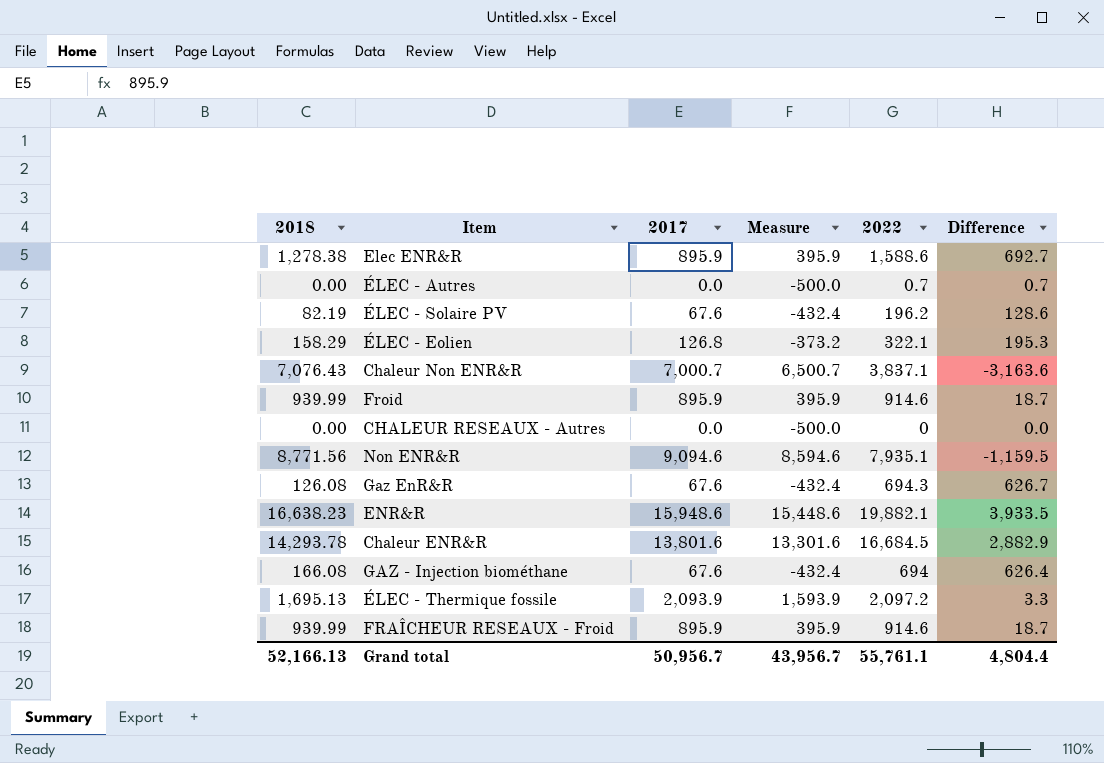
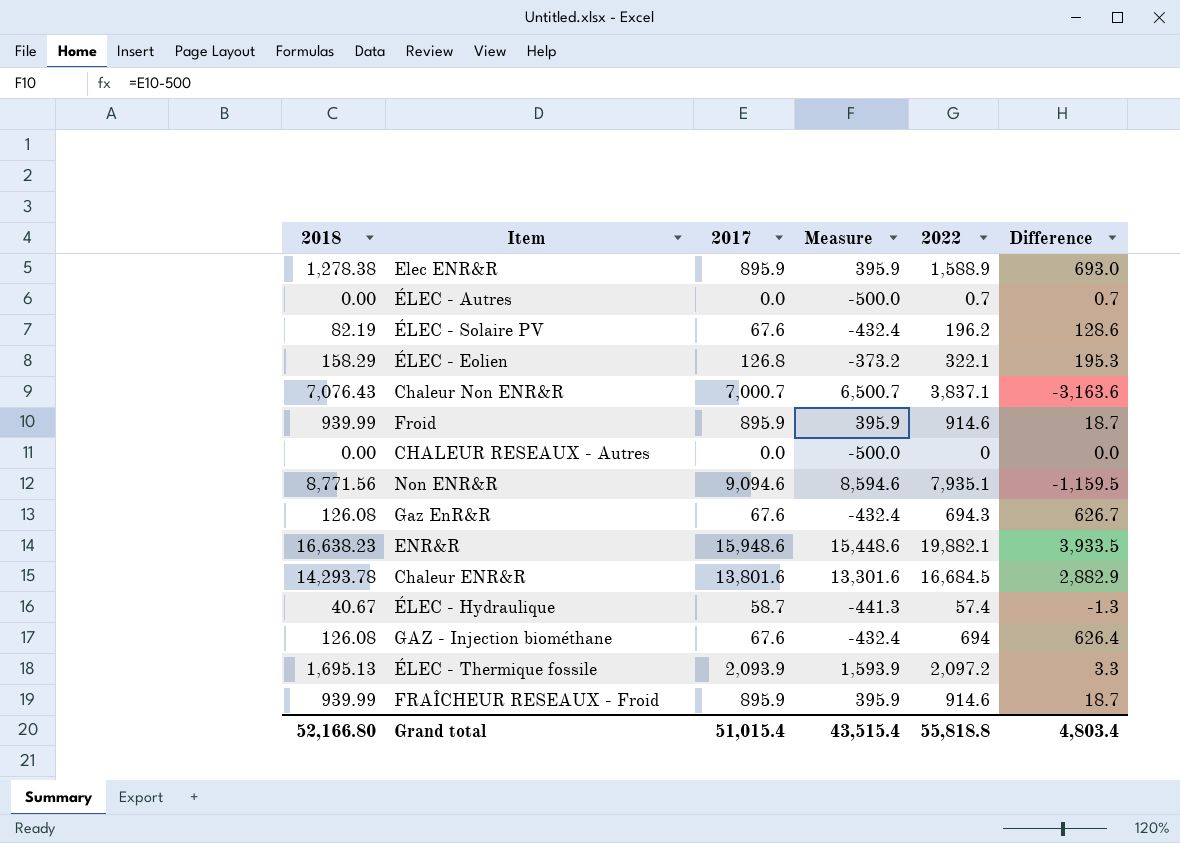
Elec ENR&R | 2022: 1,588.6 -> 1,588.9
Elec ENR&R | Difference: 692.7 -> 693.0
row ÉLEC - Hydraulique: none -> 40.67 | 58.7 | -441.3 | 57.4 | -1.3
GAZ - Injection biométhane | 2018: 166.08 -> 126.08
Grand total | 2018: 52,166.13 -> 52,166.80
Grand total | 2017: 50,956.7 -> 51,015.4
Grand total | Measure: 43,956.7 -> 43,515.4
Grand total | 2022: 55,761.1 -> 55,818.8
Grand total | Difference: 4,804.4 -> 4,803.4

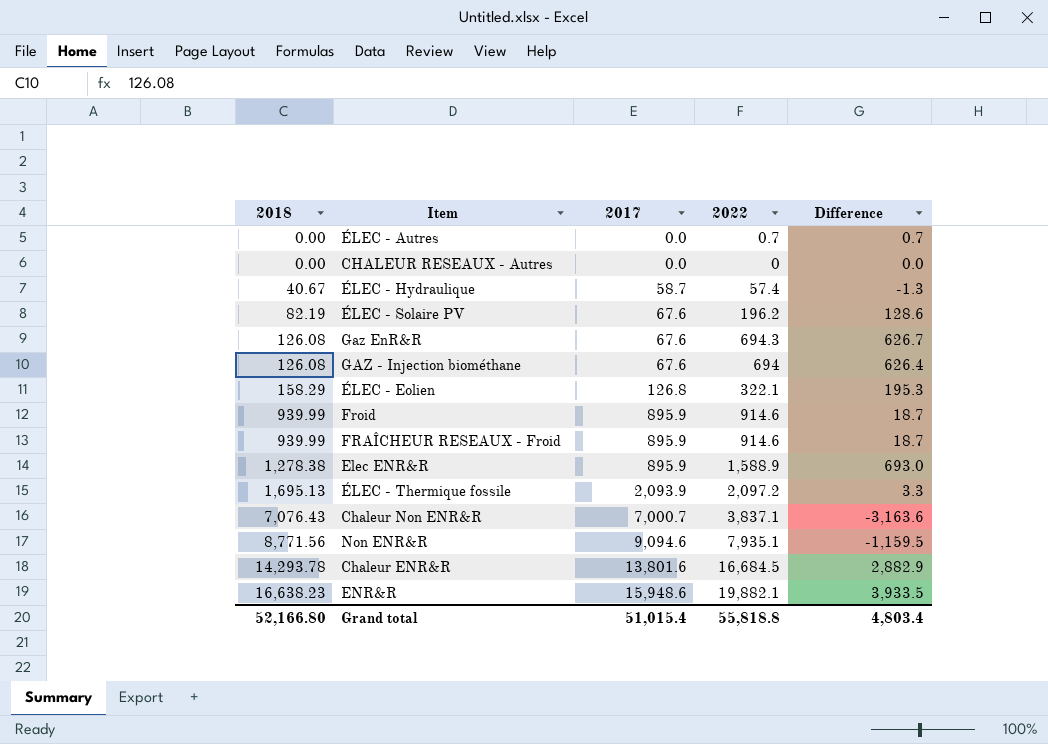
row order: none -> 2018 ascending
column Measure | formula: [2017] - 500 -> none

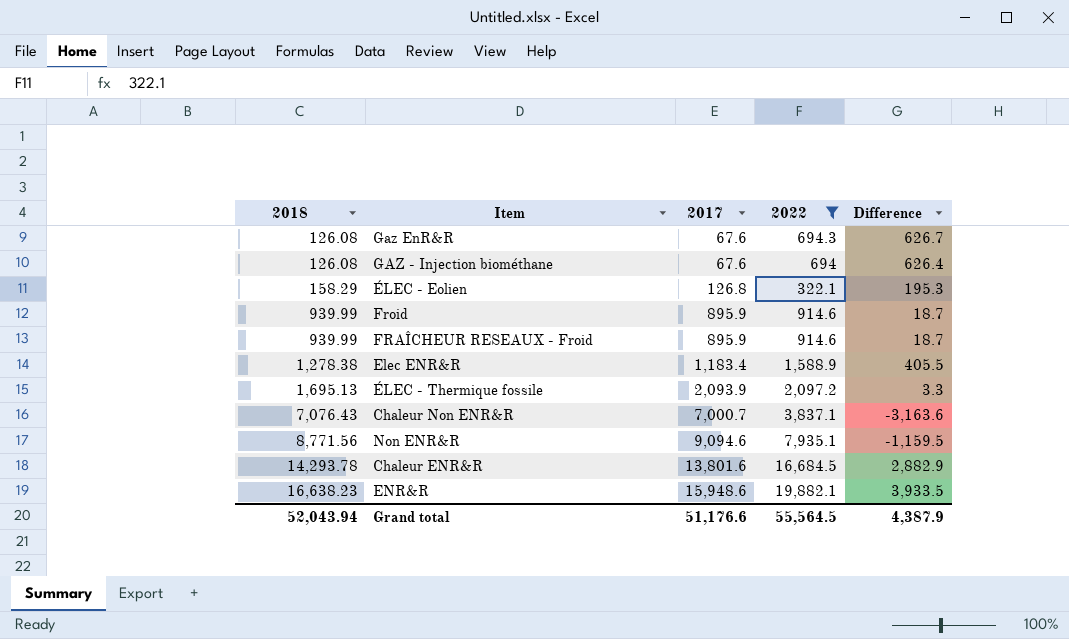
filter: none -> 2022 >= 322.1
Elec ENR&R | 2017: 895.9 -> 1,183.4
Elec ENR&R | Difference: 693.0 -> 405.5
Grand total | 2018: 52,166.80 -> 52,043.94
Grand total | 2017: 51,015.4 -> 51,176.6
Grand total | 2022: 55,818.8 -> 55,564.5
Grand total | Difference: 4,803.4 -> 4,387.9

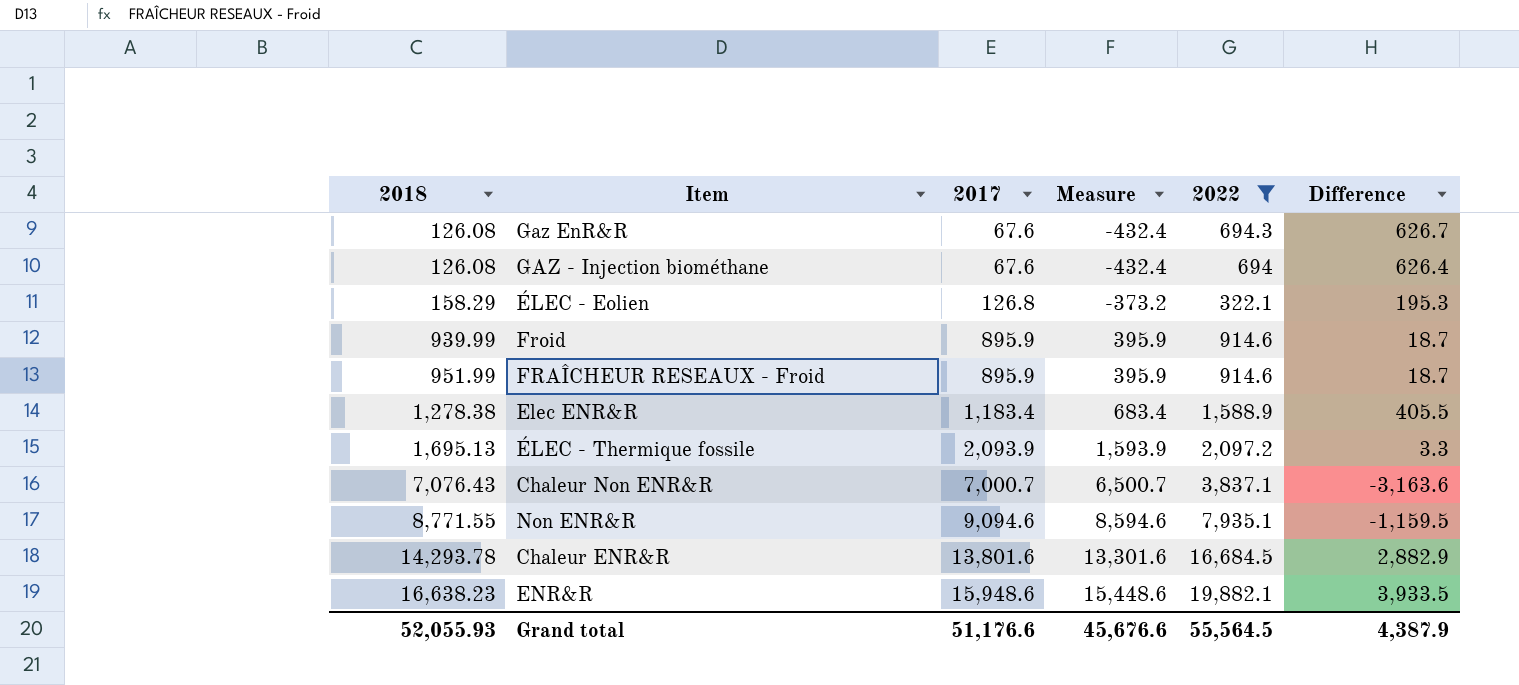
column Measure | formula: none -> [2017] - 500
FRAÎCHEUR RESEAUX - Froid | 2018: 939.99 -> 951.99
Non ENR&R | 2018: 8,771.56 -> 8,771.55
Grand total | 2018: 52,043.94 -> 52,055.93

